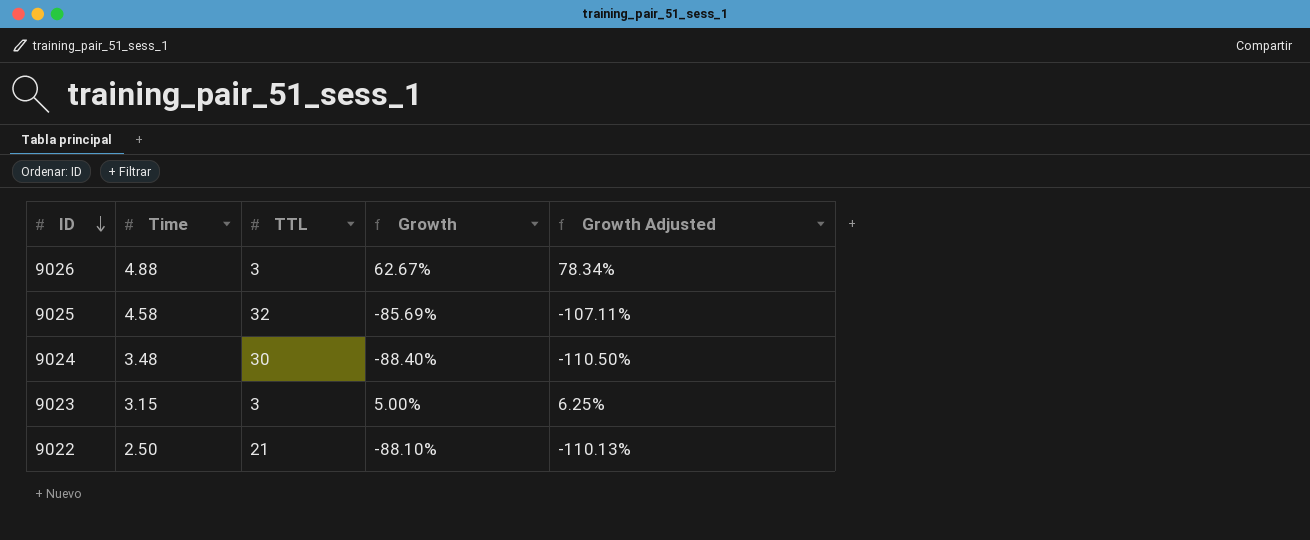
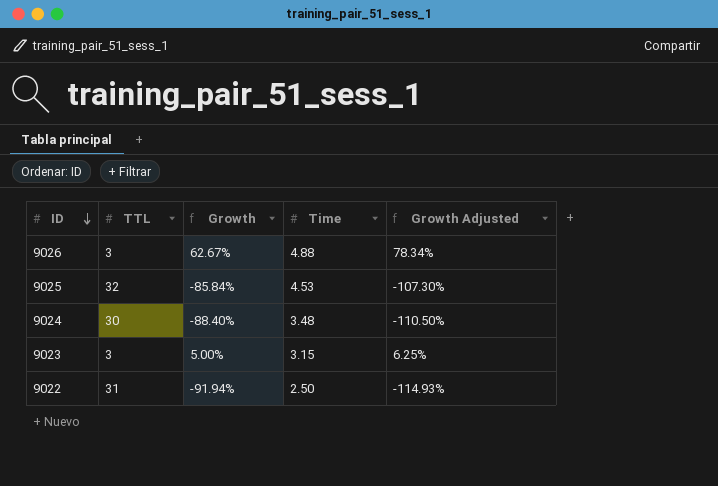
column Time | position: 2 -> 4
9025 | Growth: -85.69% -> -85.84%
9025 | Time: 4.58 -> 4.53
9025 | Growth Adjusted: -107.11% -> -107.30%
9022 | TTL: 21 -> 31
9022 | Growth: -88.10% -> -91.94%
9022 | Growth Adjusted: -110.13% -> -114.93%

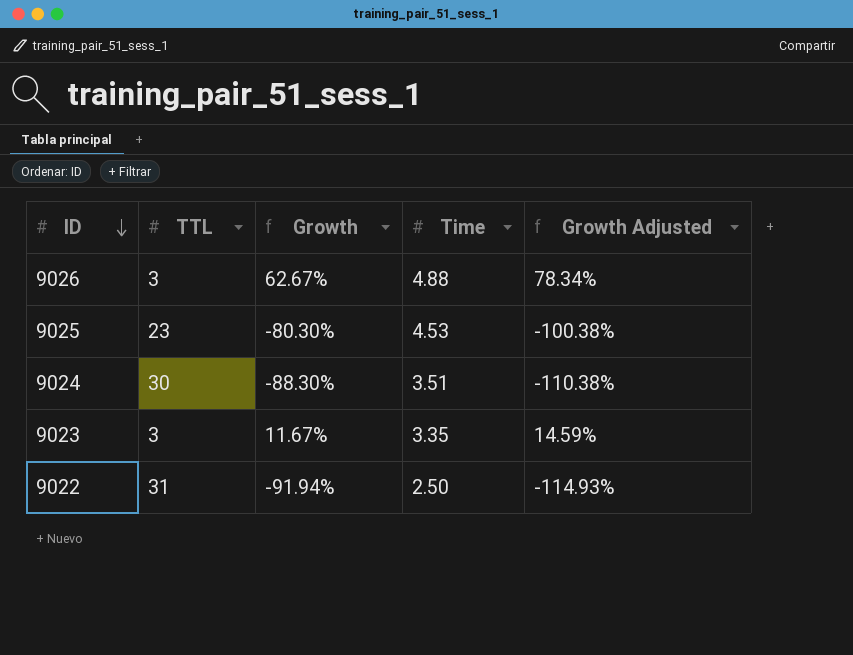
9025 | TTL: 32 -> 23
9025 | Growth: -85.84% -> -80.30%
9025 | Growth Adjusted: -107.30% -> -100.38%
9024 | Growth: -88.40% -> -88.30%
9024 | Time: 3.48 -> 3.51
9024 | Growth Adjusted: -110.50% -> -110.38%
9023 | Growth: 5.00% -> 11.67%
9023 | Time: 3.15 -> 3.35
9023 | Growth Adjusted: 6.25% -> 14.59%

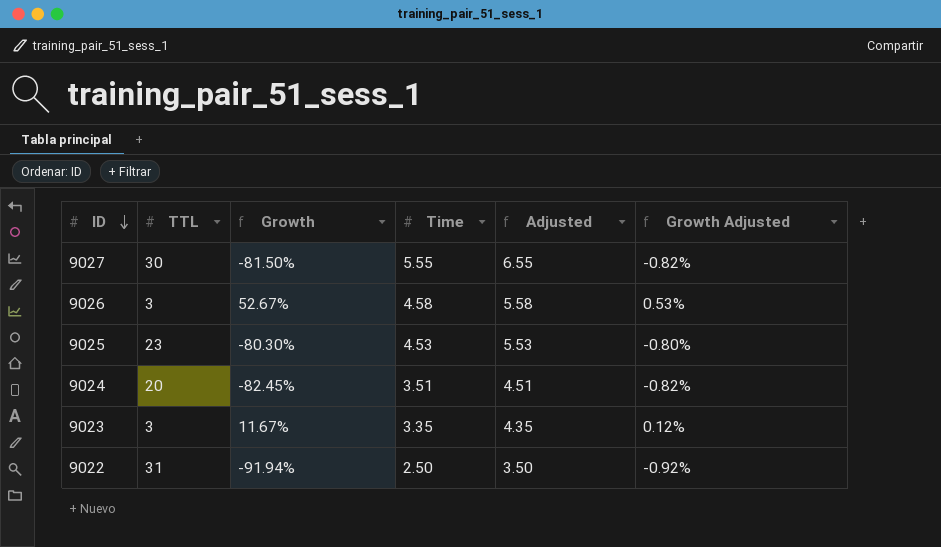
column Adjusted | formula: none -> [Time] + 1
column Growth Adjusted | formula: [Growth] * 1.25 -> [Growth] * 0.01
row 9027: none -> 30 | -81.50% | 5.55 | 6.55 | -0.82%
9026 | Growth: 62.67% -> 52.67%
9026 | Time: 4.88 -> 4.58
9024 | TTL: 30 -> 20
9024 | Growth: -88.30% -> -82.45%

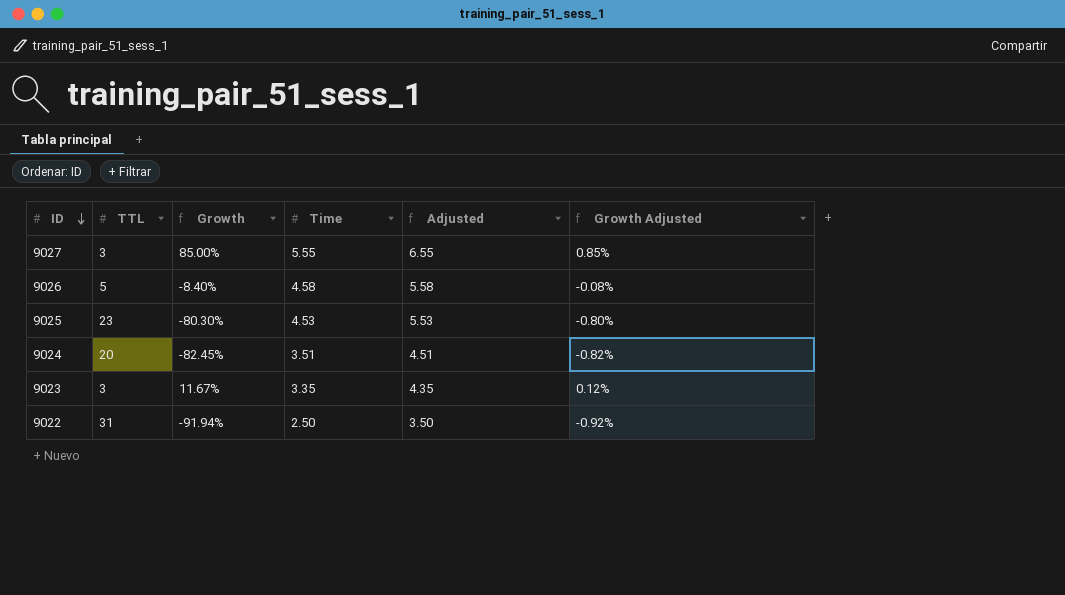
9027 | TTL: 30 -> 3
9027 | Growth: -81.50% -> 85.00%
9027 | Growth Adjusted: -0.82% -> 0.85%
9026 | TTL: 3 -> 5
9026 | Growth: 52.67% -> -8.40%
9026 | Growth Adjusted: 0.53% -> -0.08%

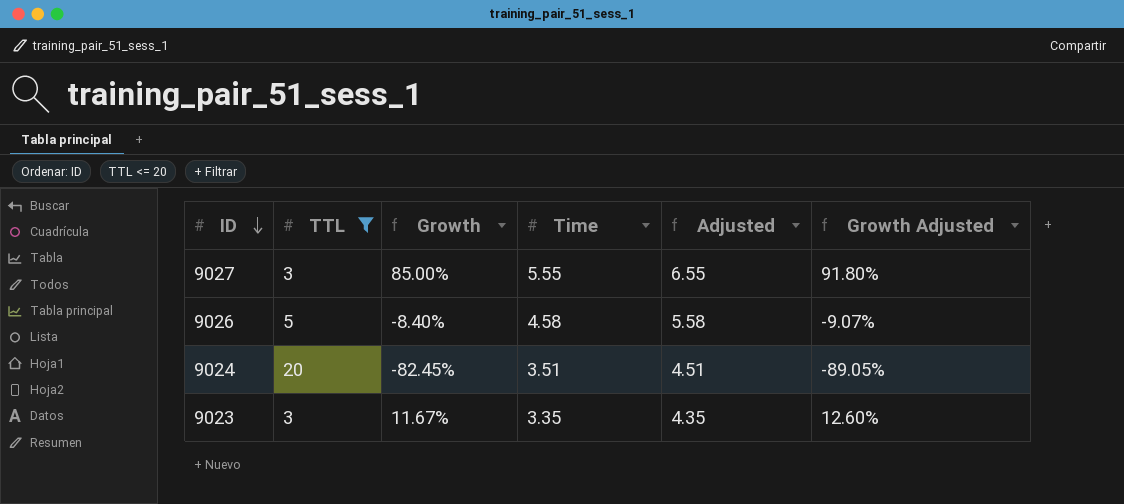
filter: none -> TTL <= 20
column Growth Adjusted | formula: [Growth] * 0.01 -> [Growth] * 1.08

